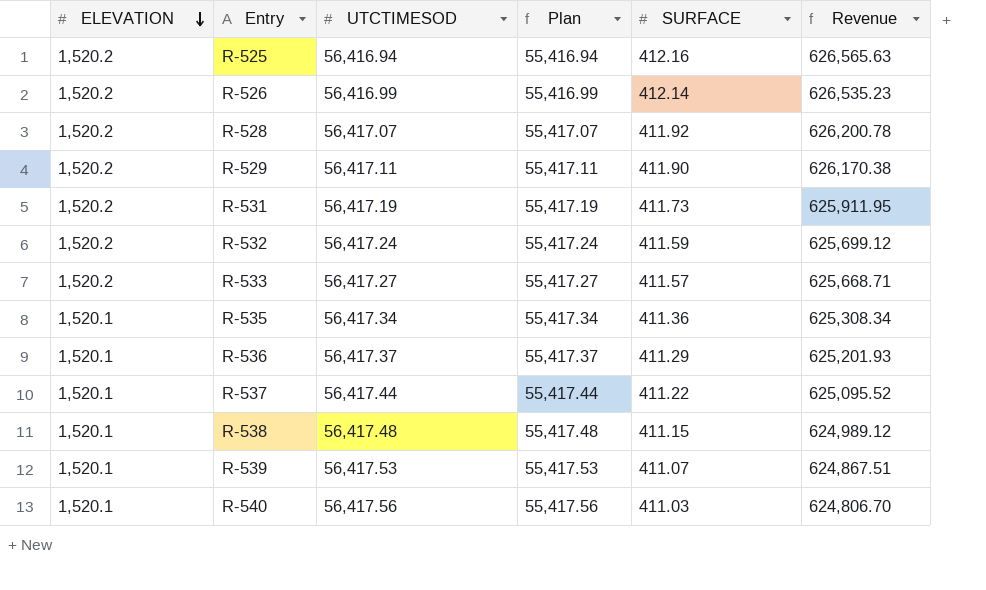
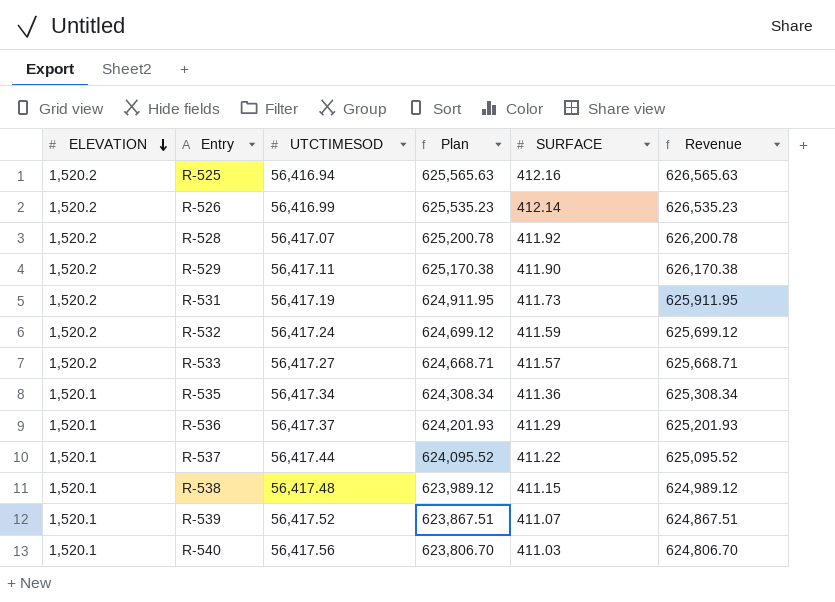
column Plan | formula: [UTCTIMESOD] - 1000 -> [Revenue] - 1000
R-539 | UTCTIMESOD: 56,417.53 -> 56,417.52

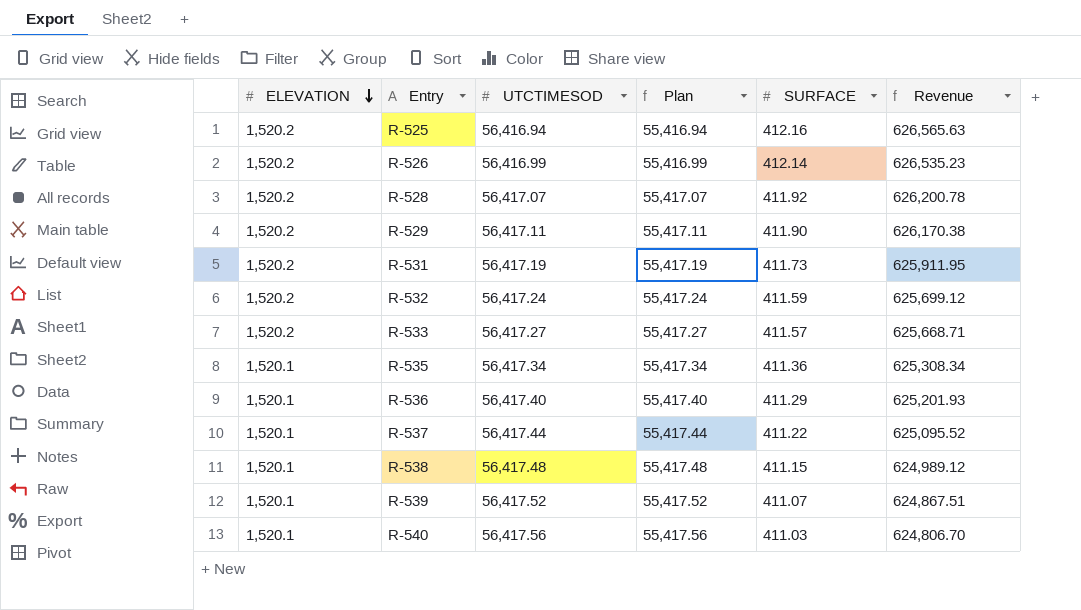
column Plan | formula: [Revenue] - 1000 -> [UTCTIMESOD] - 1000
R-536 | UTCTIMESOD: 56,417.37 -> 56,417.40

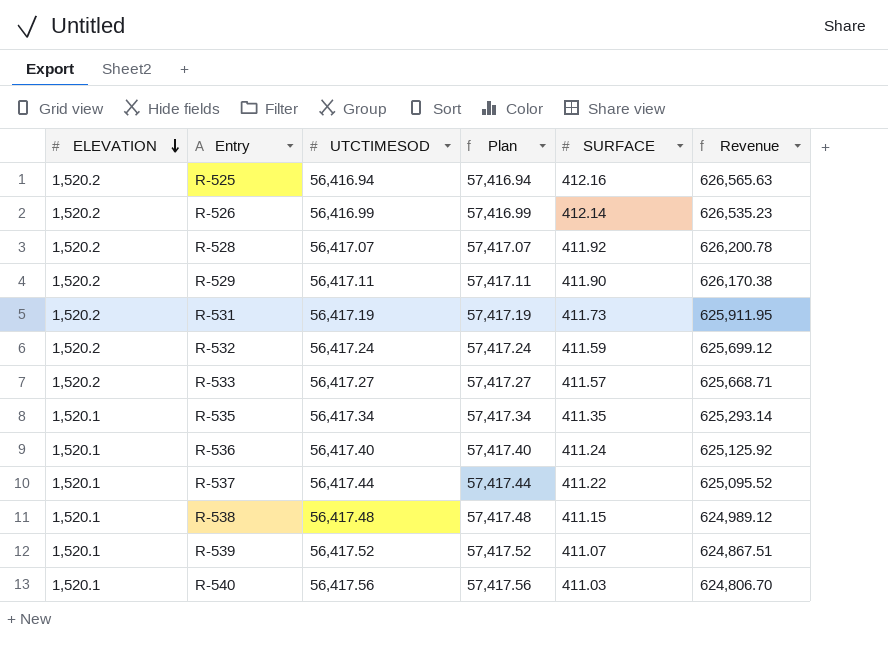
column Plan | formula: [UTCTIMESOD] - 1000 -> [UTCTIMESOD] + 1000
R-535 | SURFACE: 411.36 -> 411.35
R-535 | Revenue: 625,308.34 -> 625,293.14
R-536 | SURFACE: 411.29 -> 411.24
R-536 | Revenue: 625,201.93 -> 625,125.92

